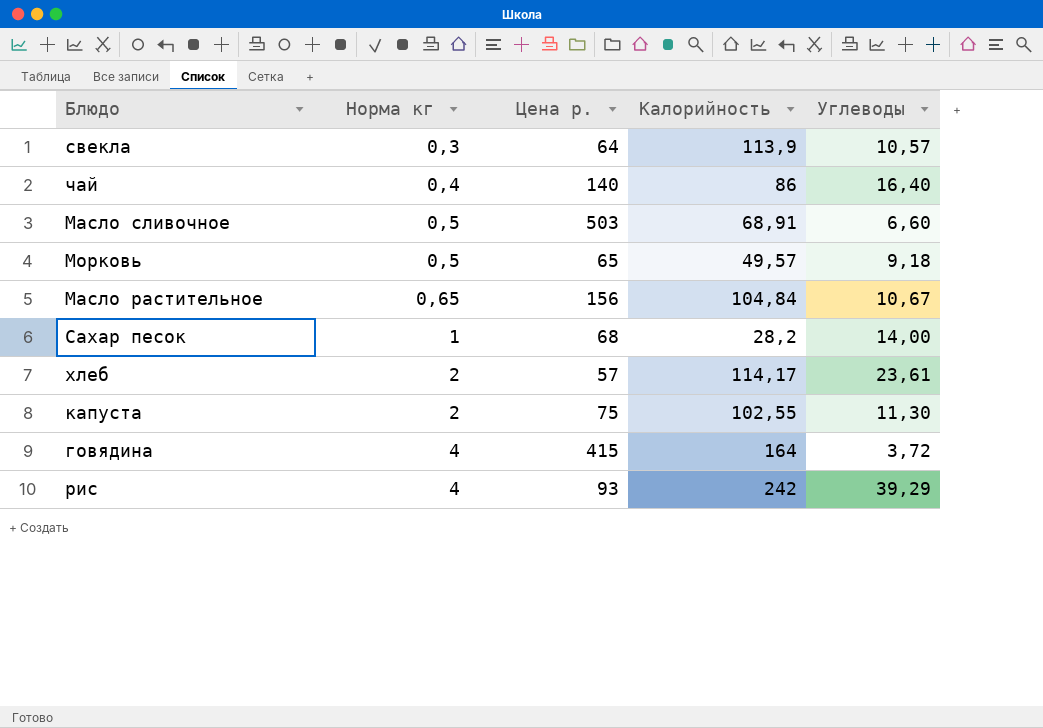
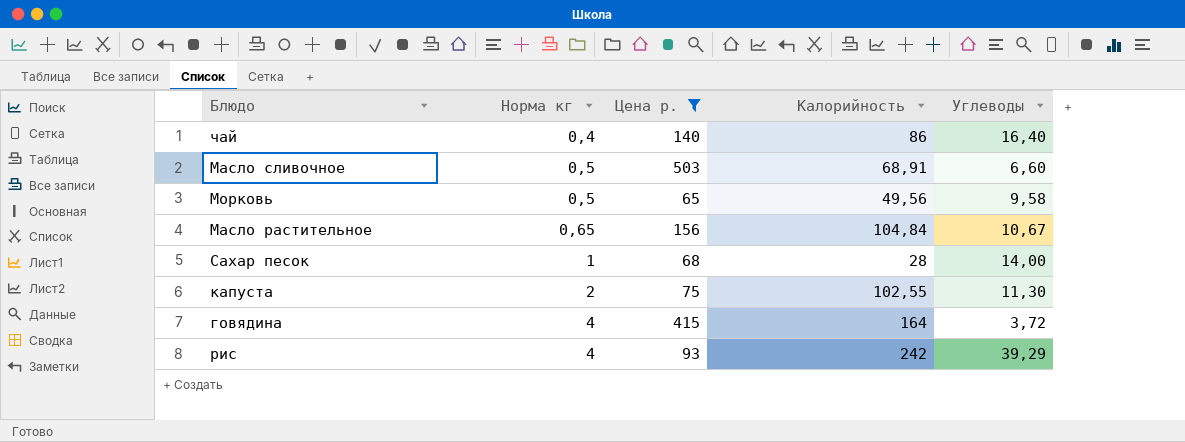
filter: none -> Цена р. >= 65
Морковь | Калорийность: 49,57 -> 49,56
Морковь | Углеводы: 9,18 -> 9,58
Сахар песок | Калорийность: 28,2 -> 28

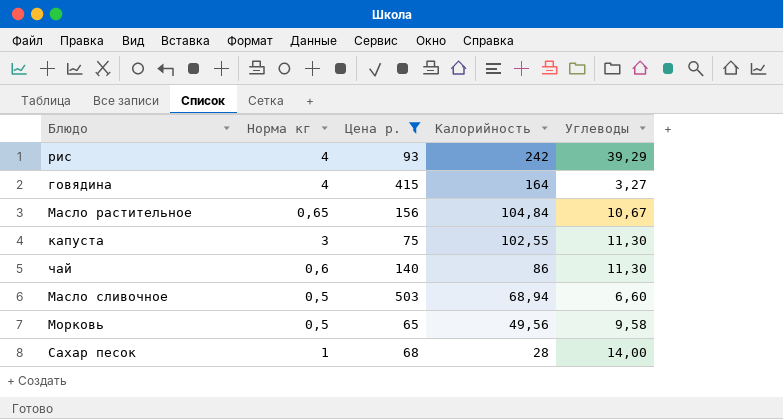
row order: Норма кг ascending -> Калорийность descending
говядина | Углеводы: 3,72 -> 3,27
капуста | Норма кг: 2 -> 3
чай | Норма кг: 0,4 -> 0,6
чай | Углеводы: 16,40 -> 11,30
Масло сливочное | Калорийность: 68,91 -> 68,94

